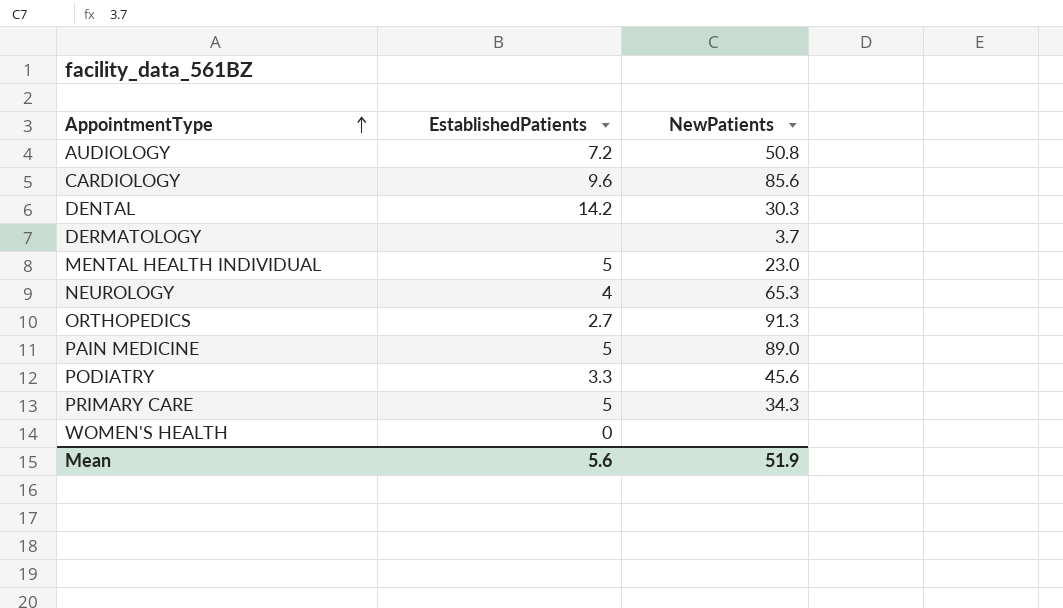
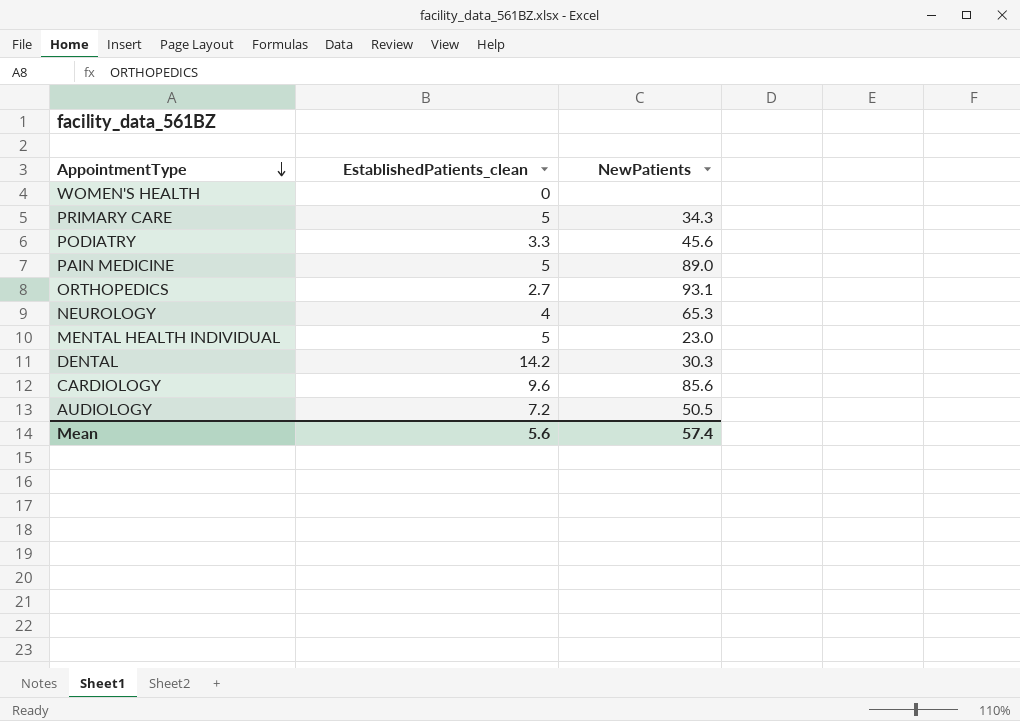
row order: AppointmentType ascending -> AppointmentType descending
column name: EstablishedPatients -> EstablishedPatients_clean
row DERMATOLOGY: none | 3.7 -> none
ORTHOPEDICS | NewPatients: 91.3 -> 93.1
AUDIOLOGY | NewPatients: 50.8 -> 50.5
Mean | NewPatients: 51.9 -> 57.4

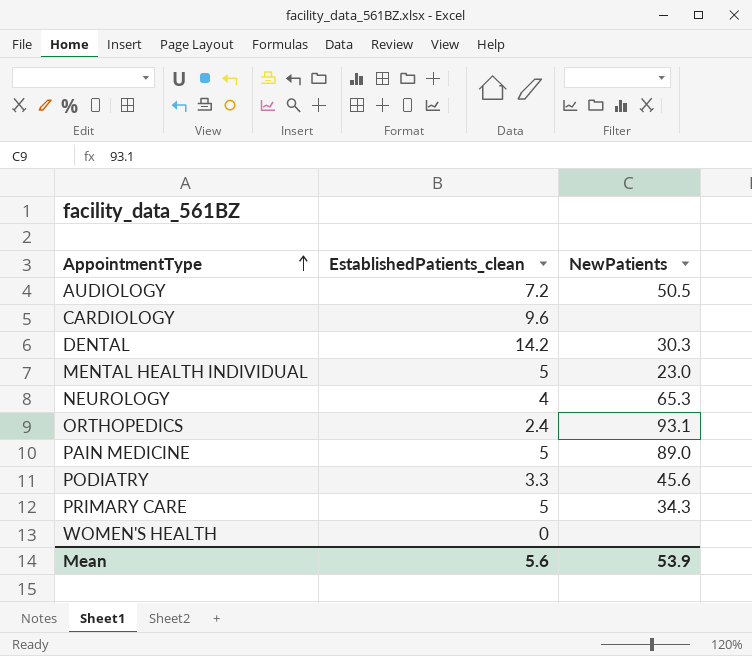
row order: AppointmentType descending -> AppointmentType ascending
CARDIOLOGY | NewPatients: 85.6 -> none
ORTHOPEDICS | EstablishedPatients_clean: 2.7 -> 2.4
Mean | NewPatients: 57.4 -> 53.9

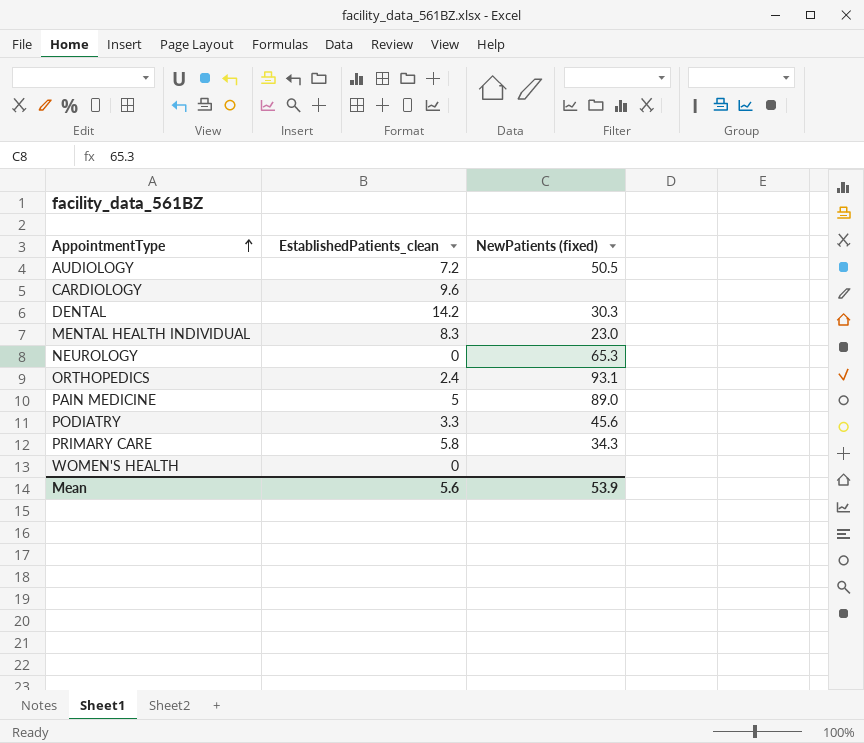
column name: NewPatients -> NewPatients (fixed)
MENTAL HEALTH INDIVIDUAL | EstablishedPatients_clean: 5 -> 8.3
NEUROLOGY | EstablishedPatients_clean: 4 -> 0
PRIMARY CARE | EstablishedPatients_clean: 5 -> 5.8

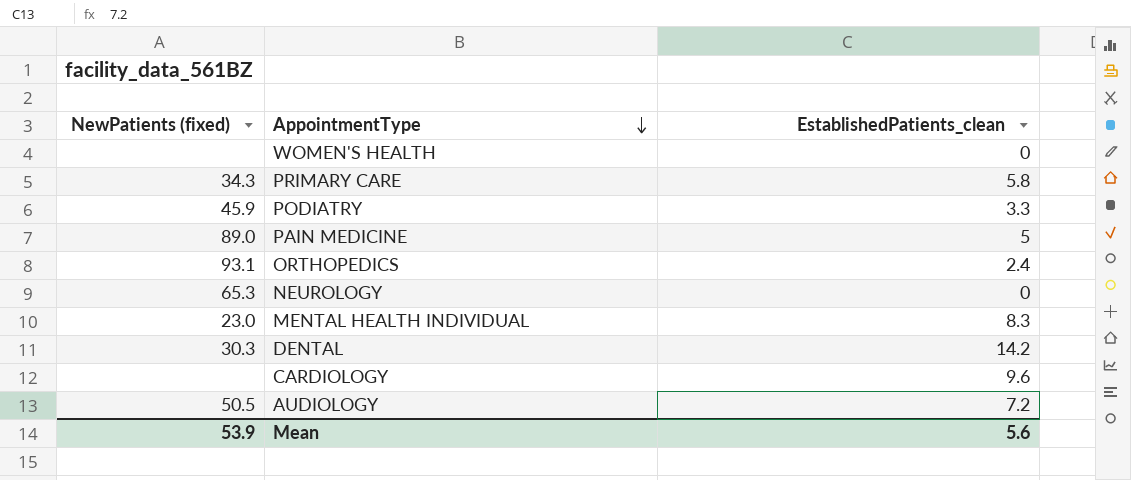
row order: AppointmentType ascending -> AppointmentType descending
column NewPatients (fixed) | position: 3 -> 1
PODIATRY | NewPatients (fixed): 45.6 -> 45.9

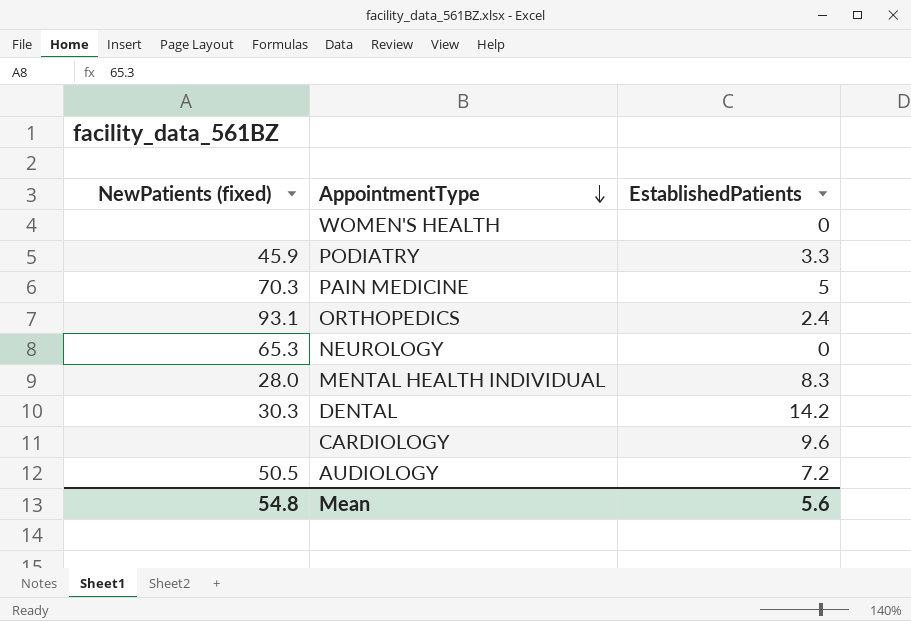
column name: EstablishedPatients_clean -> EstablishedPatients
row PRIMARY CARE: 34.3 | 5.8 -> none
PAIN MEDICINE | NewPatients (fixed): 89.0 -> 70.3
MENTAL HEALTH INDIVIDUAL | NewPatients (fixed): 23.0 -> 28.0
Mean | NewPatients (fixed): 53.9 -> 54.8

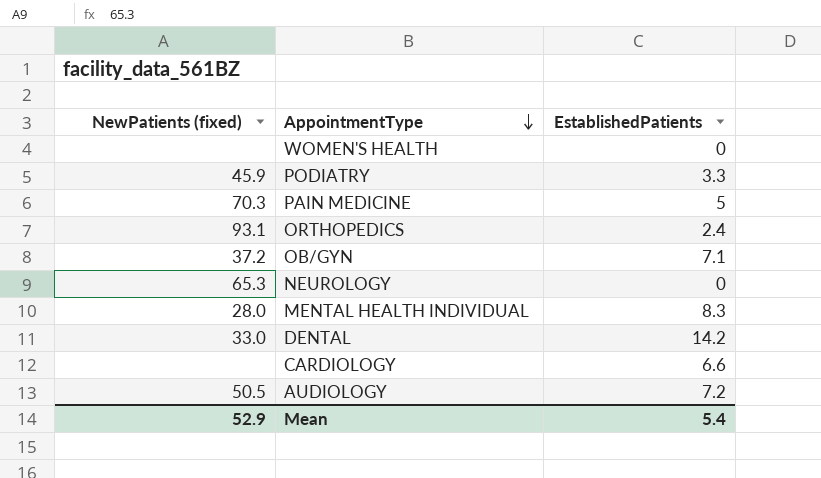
row OB/GYN: none -> 37.2 | 7.1
DENTAL | NewPatients (fixed): 30.3 -> 33.0
CARDIOLOGY | EstablishedPatients: 9.6 -> 6.6
Mean | NewPatients (fixed): 54.8 -> 52.9
Mean | EstablishedPatients: 5.6 -> 5.4

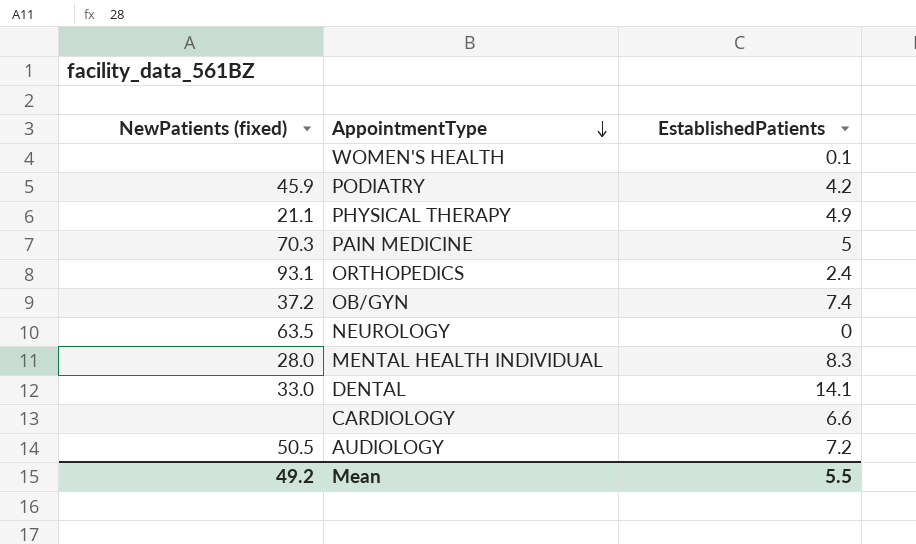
WOMEN'S HEALTH | EstablishedPatients: 0 -> 0.1
PODIATRY | EstablishedPatients: 3.3 -> 4.2
row PHYSICAL THERAPY: none -> 21.1 | 4.9
OB/GYN | EstablishedPatients: 7.1 -> 7.4
NEUROLOGY | NewPatients (fixed): 65.3 -> 63.5
DENTAL | EstablishedPatients: 14.2 -> 14.1
Mean | NewPatients (fixed): 52.9 -> 49.2
Mean | EstablishedPatients: 5.4 -> 5.5

